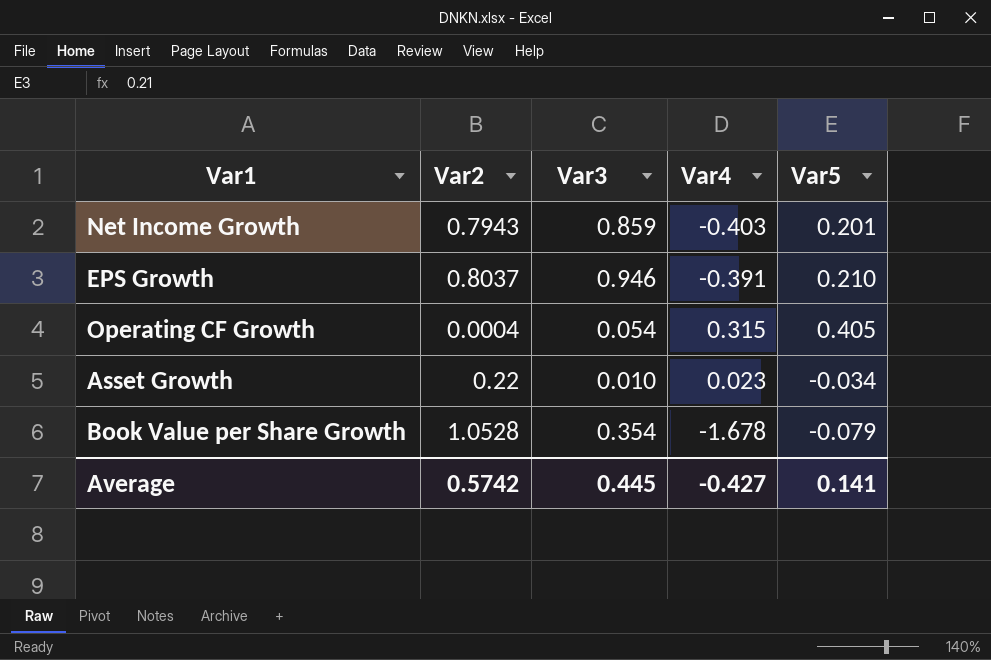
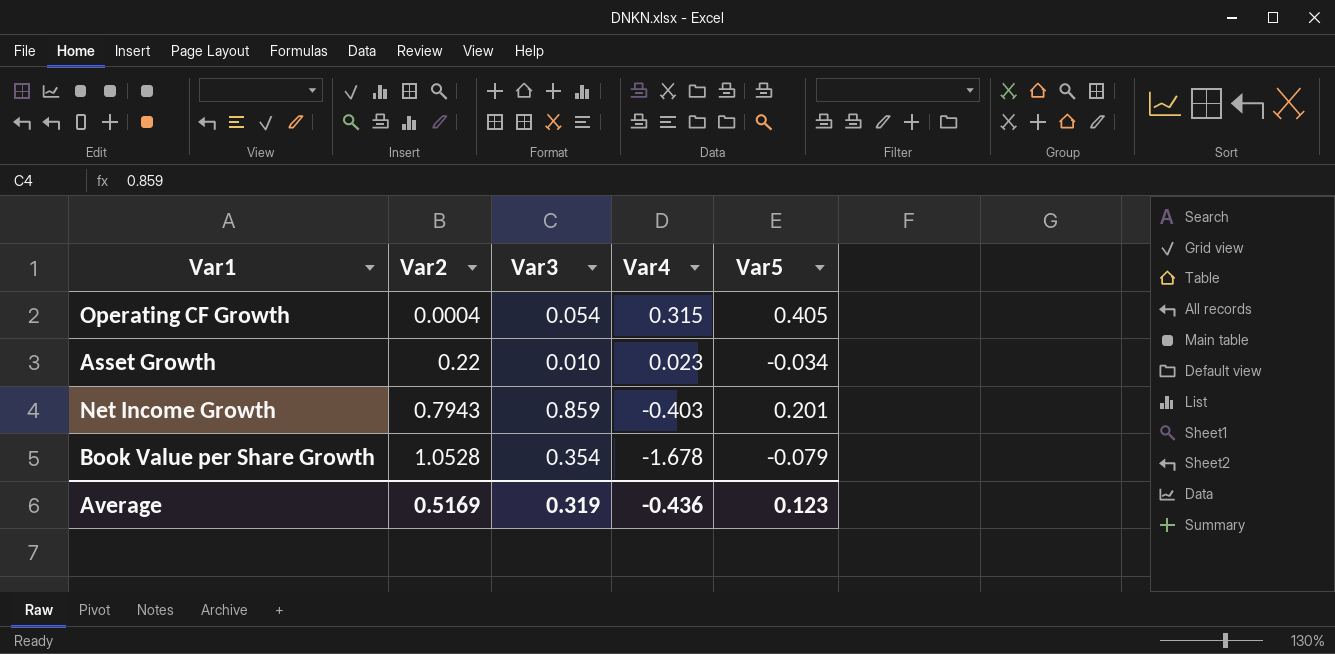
row order: none -> Var2 ascending
row EPS Growth: 0.8037 | 0.946 | -0.391 | 0.210 -> none
Average | Var2: 0.5742 -> 0.5169
Average | Var3: 0.445 -> 0.319
Average | Var4: -0.427 -> -0.436
Average | Var5: 0.141 -> 0.123

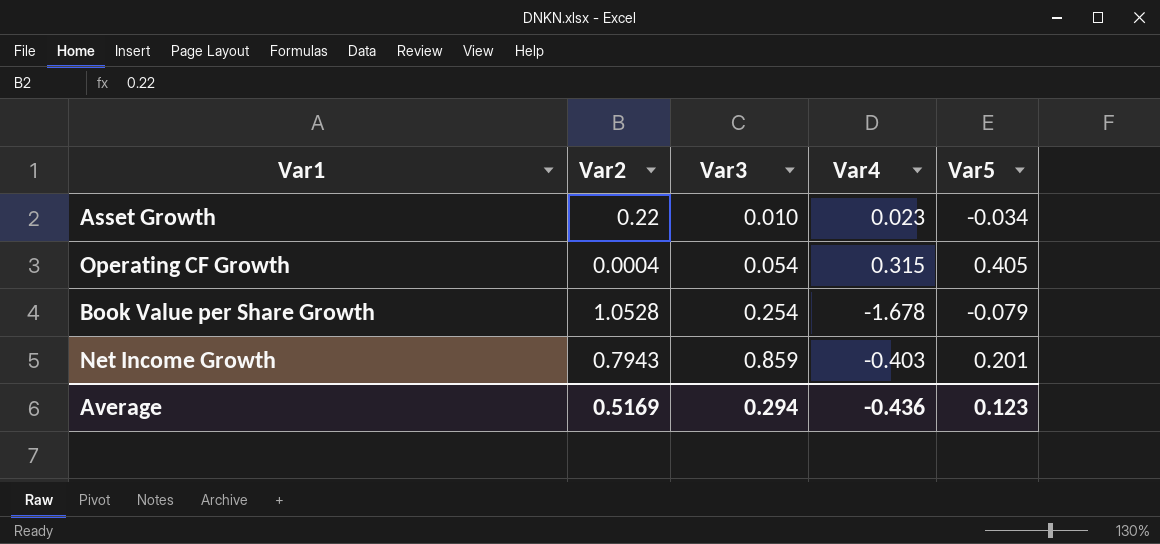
row order: Var2 ascending -> Var3 ascending
Book Value per Share Growth | Var3: 0.354 -> 0.254
Average | Var3: 0.319 -> 0.294

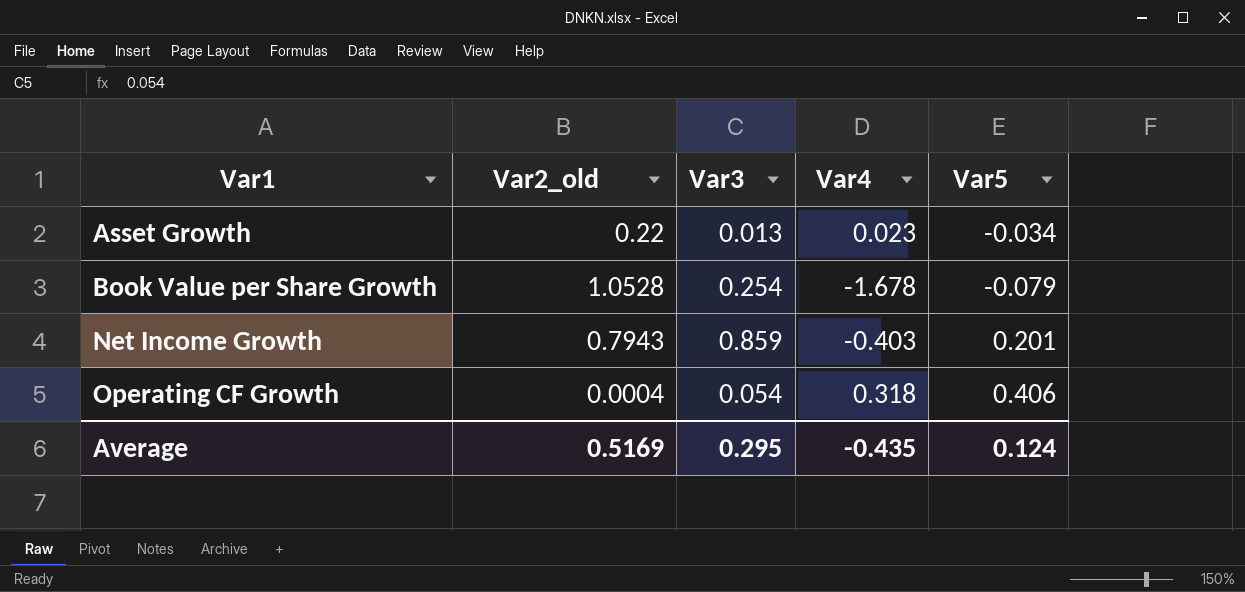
row order: Var3 ascending -> Var1 ascending
column name: Var2 -> Var2_old
Asset Growth | Var3: 0.010 -> 0.013
Operating CF Growth | Var4: 0.315 -> 0.318
Operating CF Growth | Var5: 0.405 -> 0.406
Average | Var3: 0.294 -> 0.295
Average | Var4: -0.436 -> -0.435
Average | Var5: 0.123 -> 0.124

